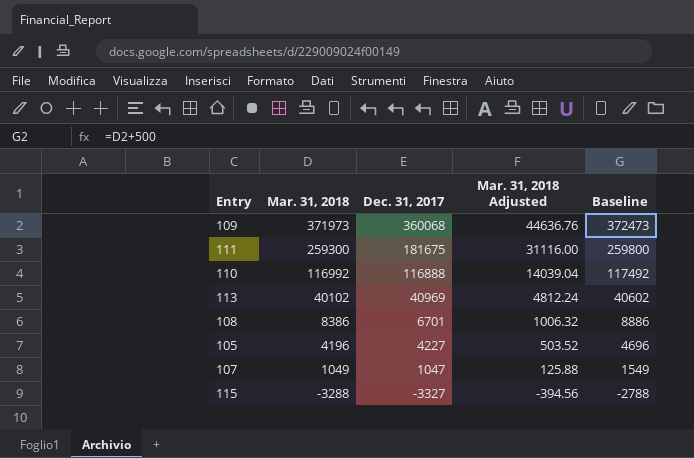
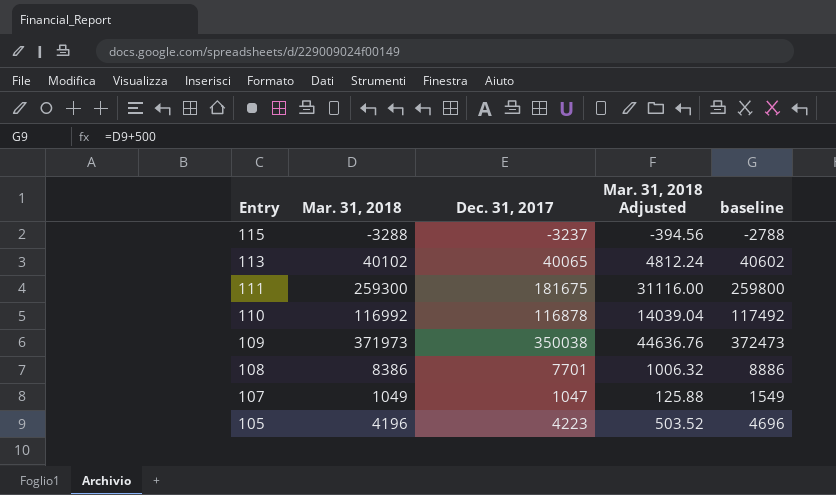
row order: Mar. 31, 2018 descending -> Entry descending
column name: Baseline -> baseline
115 | Dec. 31, 2017: -3327 -> -3237
113 | Dec. 31, 2017: 40969 -> 40065
110 | Dec. 31, 2017: 116888 -> 116878
109 | Dec. 31, 2017: 360068 -> 350038
108 | Dec. 31, 2017: 6701 -> 7701
105 | Dec. 31, 2017: 4227 -> 4223

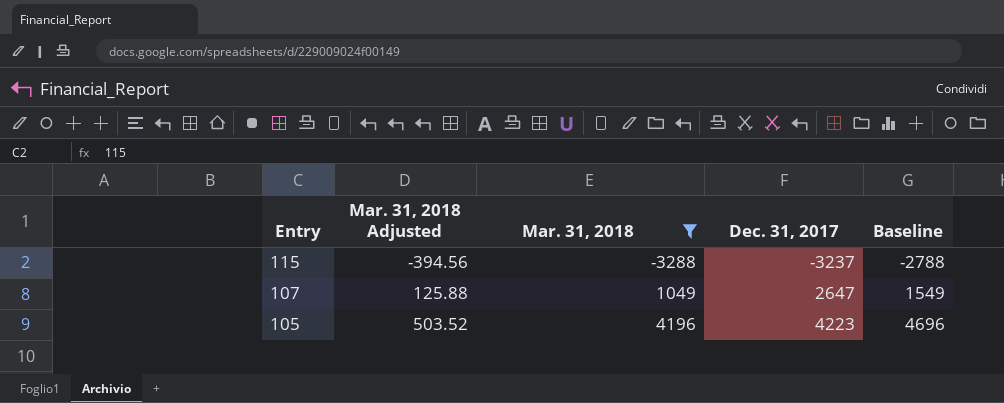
filter: none -> Mar. 31, 2018 <= 4196
column Mar. 31, 2018 Adjusted | position: 4 -> 2
column name: baseline -> Baseline
107 | Dec. 31, 2017: 1047 -> 2647

